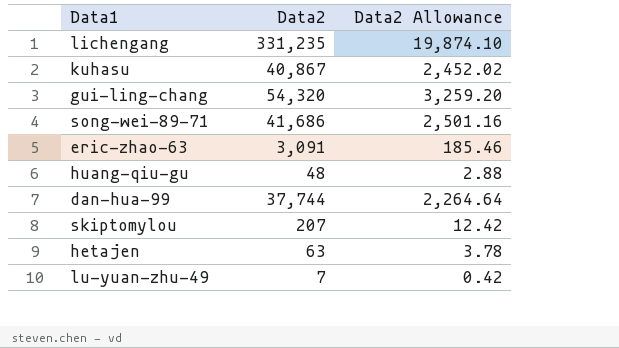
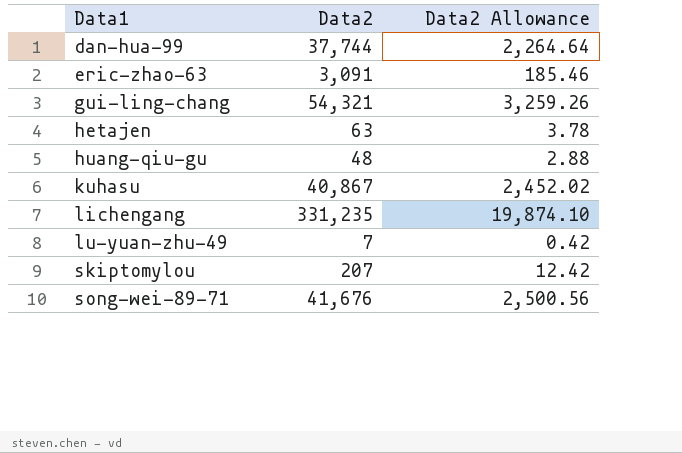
row order: none -> Data1 ascending
gui-ling-chang | Data2: 54,320 -> 54,321
gui-ling-chang | Data2 Allowance: 3,259.20 -> 3,259.26
song-wei-89-71 | Data2: 41,686 -> 41,676
song-wei-89-71 | Data2 Allowance: 2,501.16 -> 2,500.56

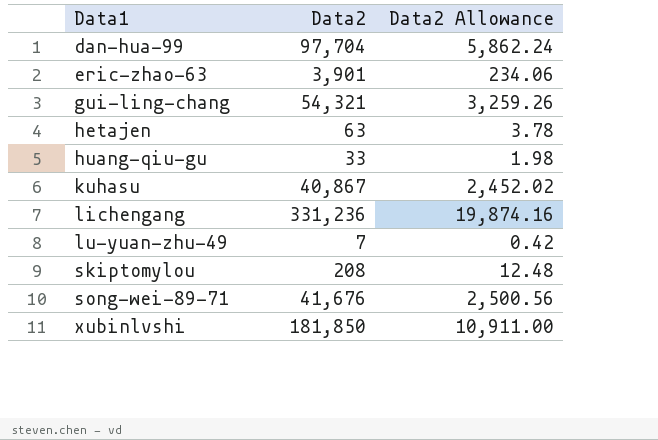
dan-hua-99 | Data2: 37,744 -> 97,704
dan-hua-99 | Data2 Allowance: 2,264.64 -> 5,862.24
eric-zhao-63 | Data2: 3,091 -> 3,901
eric-zhao-63 | Data2 Allowance: 185.46 -> 234.06
huang-qiu-gu | Data2: 48 -> 33
huang-qiu-gu | Data2 Allowance: 2.88 -> 1.98
lichengang | Data2: 331,235 -> 331,236
lichengang | Data2 Allowance: 19,874.10 -> 19,874.16
skiptomylou | Data2: 207 -> 208
skiptomylou | Data2 Allowance: 12.42 -> 12.48
row xubinlvshi: none -> 181,850 | 10,911.00

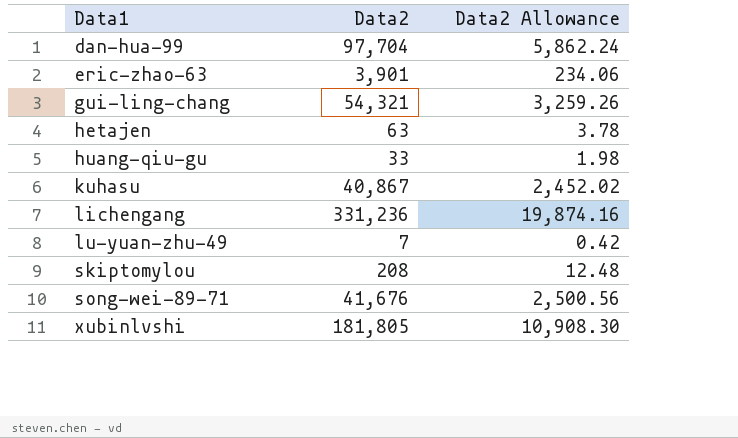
xubinlvshi | Data2: 181,850 -> 181,805
xubinlvshi | Data2 Allowance: 10,911.00 -> 10,908.30

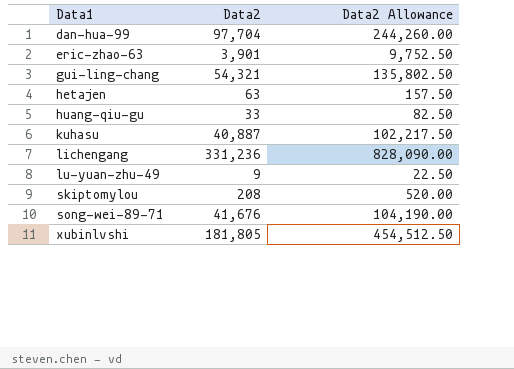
column Data2 Allowance | formula: [Data2] * 0.06 -> [Data2] * 2.5
kuhasu | Data2: 40,867 -> 40,887
lu-yuan-zhu-49 | Data2: 7 -> 9

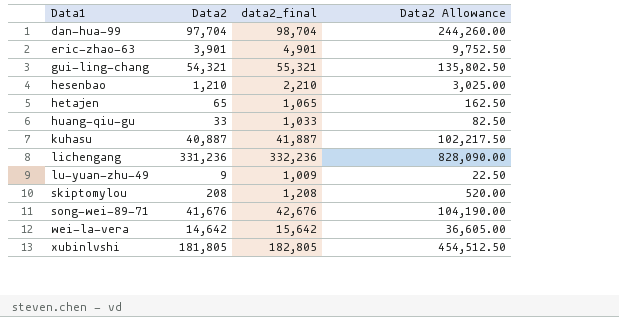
column data2_final | formula: none -> [Data2] + 1000
row hesenbao: none -> 1,210 | 2,210 | 3,025.00
hetajen | Data2: 63 -> 65
hetajen | Data2 Allowance: 157.50 -> 162.50
row wei-la-vera: none -> 14,642 | 15,642 | 36,605.00

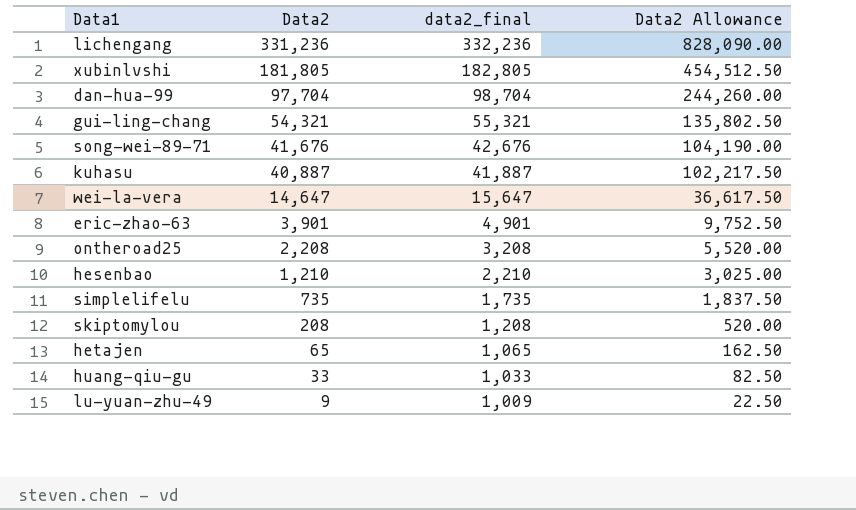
row order: Data1 ascending -> Data2 descending
wei-la-vera | Data2: 14,642 -> 14,647
wei-la-vera | data2_final: 15,642 -> 15,647
wei-la-vera | Data2 Allowance: 36,605.00 -> 36,617.50
row ontheroad25: none -> 2,208 | 3,208 | 5,520.00
row simplelifelu: none -> 735 | 1,735 | 1,837.50

